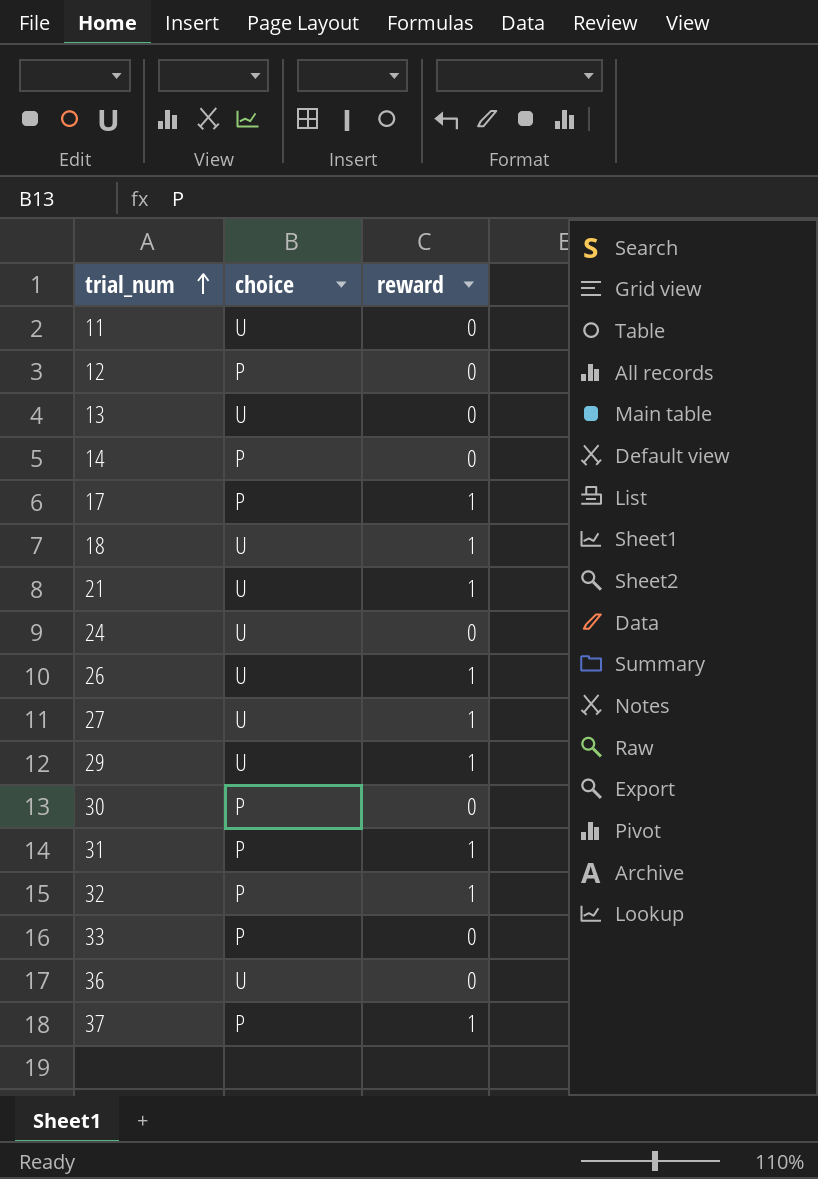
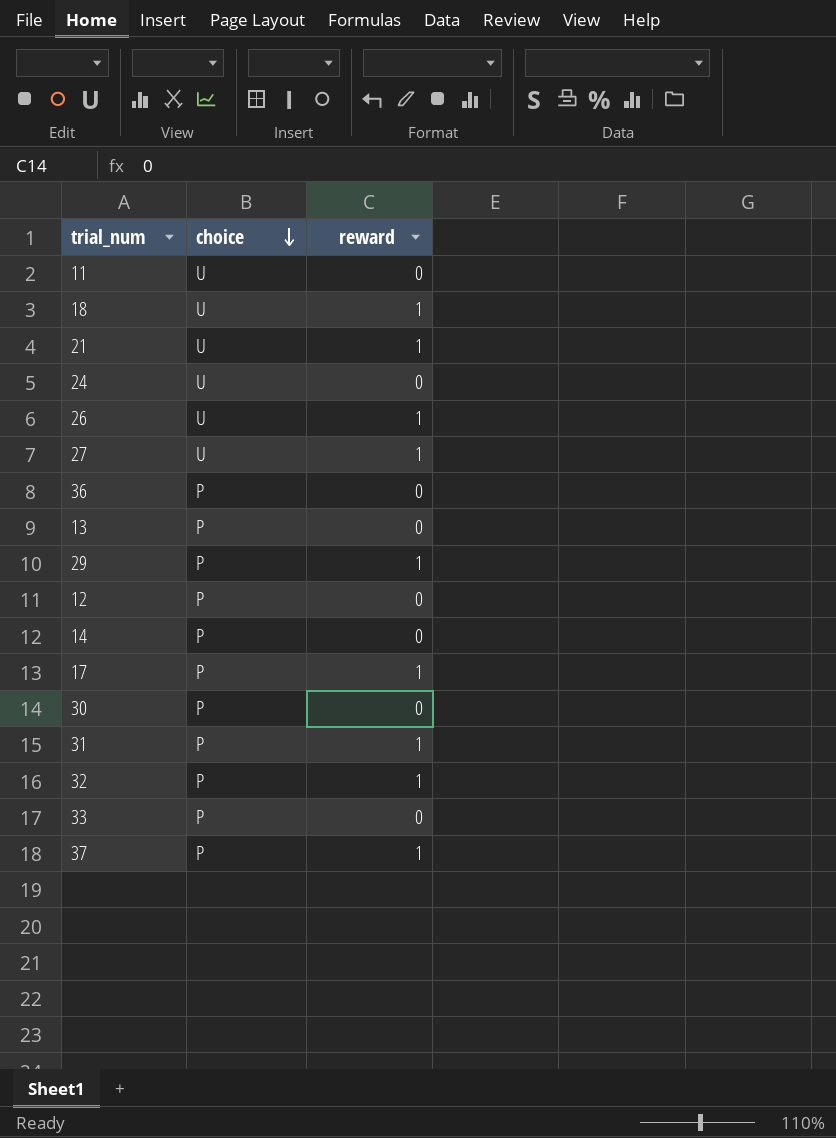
row order: trial_num ascending -> choice descending
36 | choice: U -> P
13 | choice: U -> P
29 | choice: U -> P

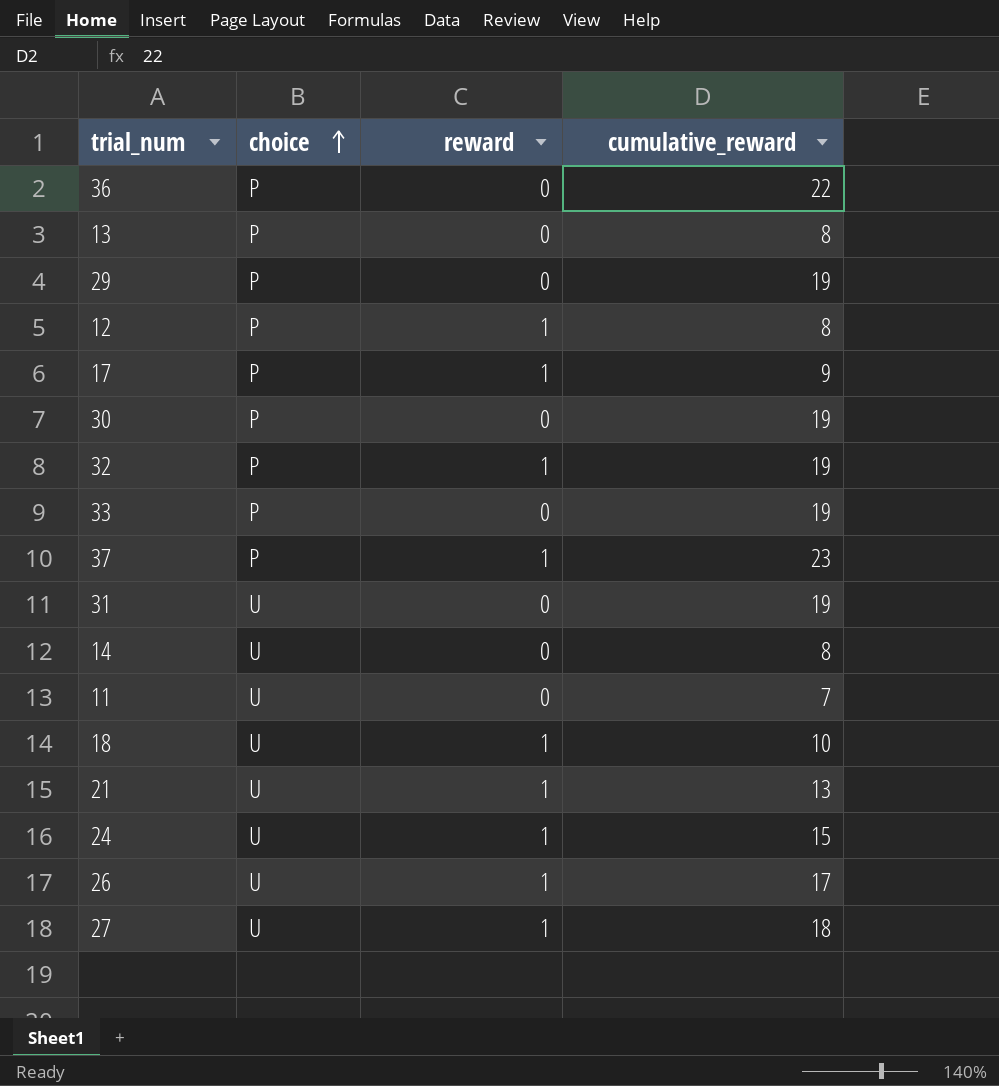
row order: choice descending -> choice ascending
column cumulative_reward | position: none -> 4
29 | reward: 1 -> 0
12 | reward: 0 -> 1
31 | choice: P -> U
31 | reward: 1 -> 0
14 | choice: P -> U
24 | reward: 0 -> 1

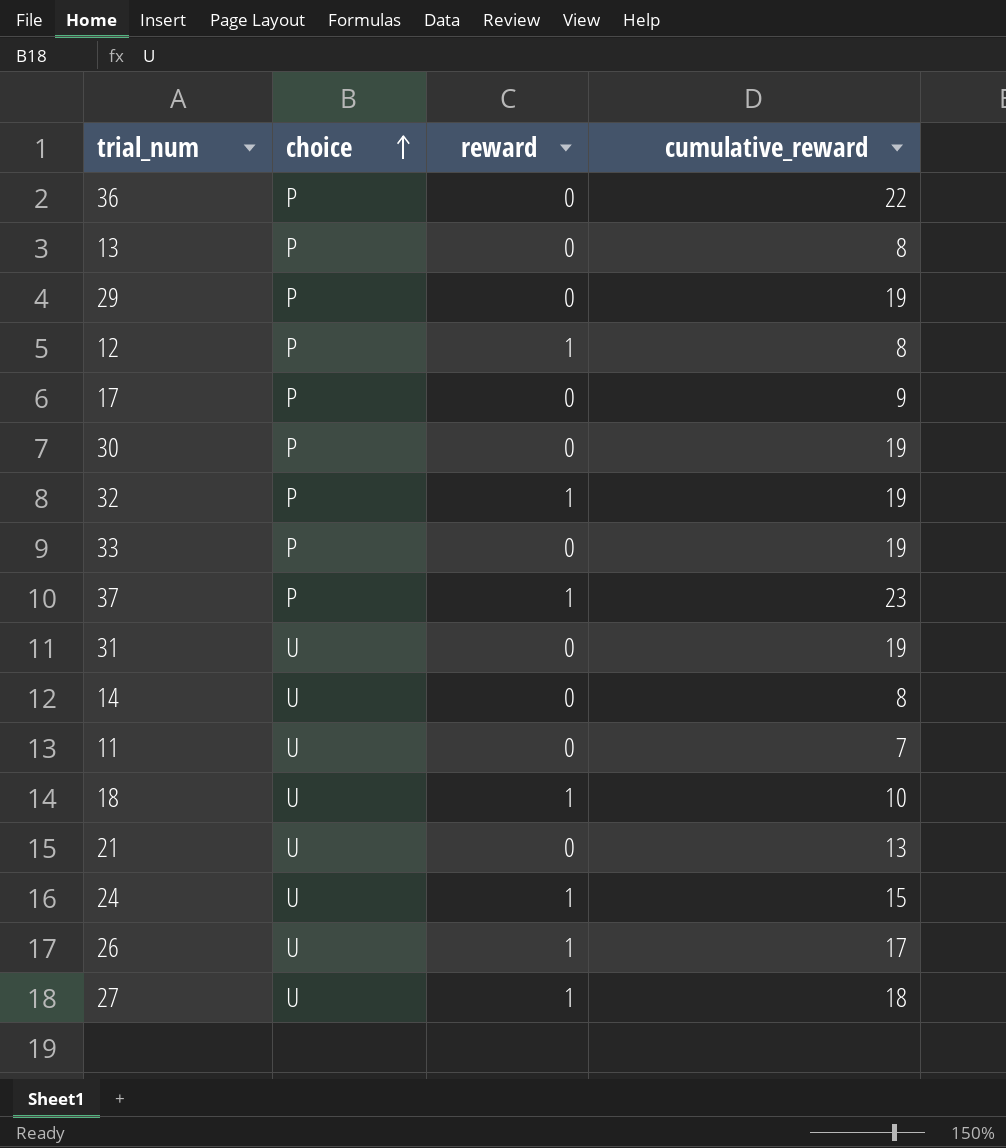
17 | reward: 1 -> 0
21 | reward: 1 -> 0

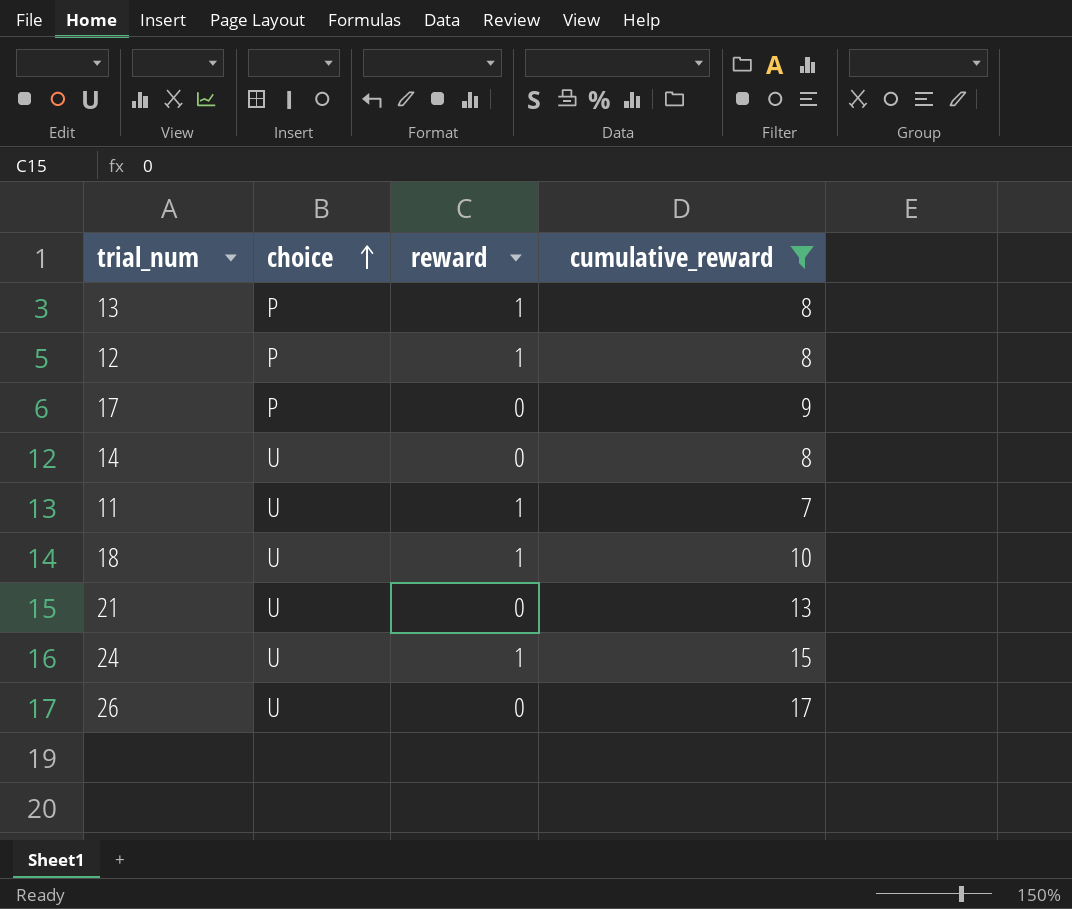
filter: none -> cumulative_reward <= 17
13 | reward: 0 -> 1
11 | reward: 0 -> 1
26 | reward: 1 -> 0

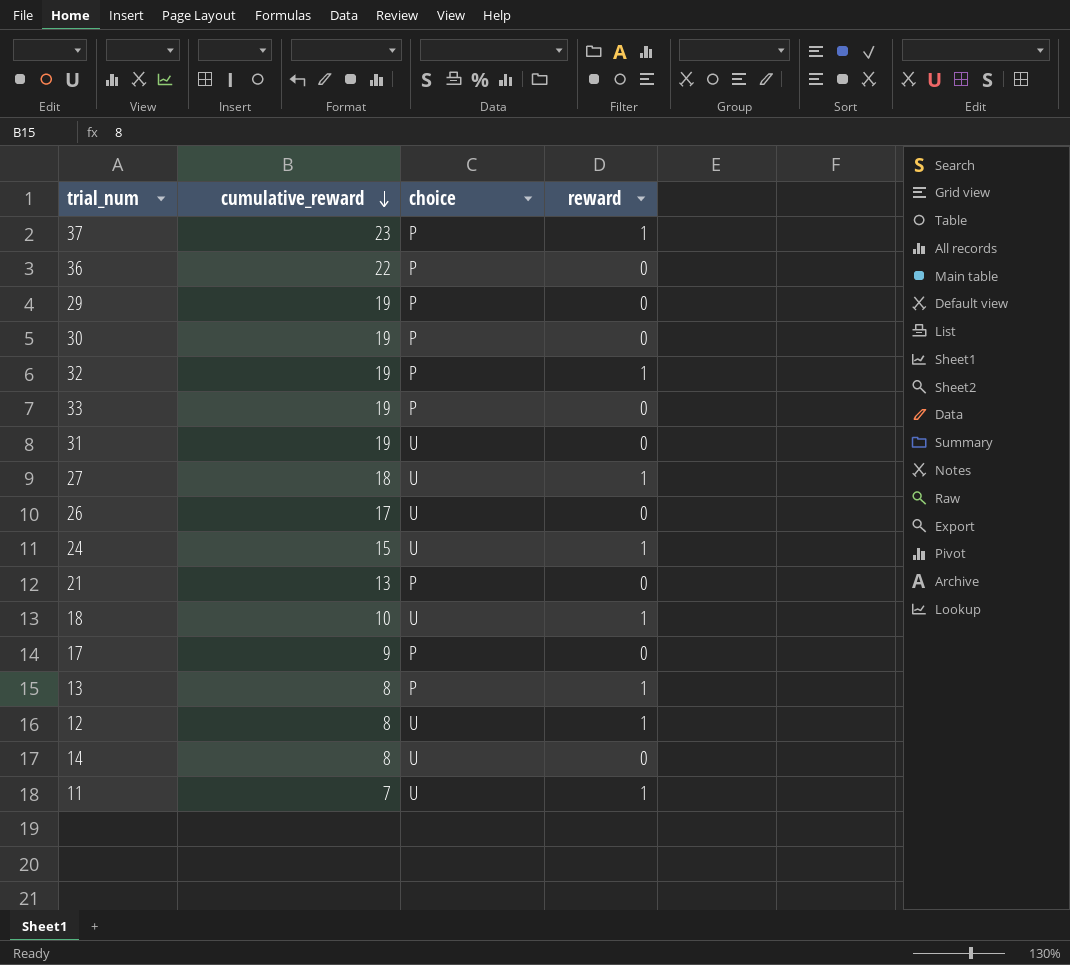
filter: cumulative_reward <= 17 -> none
row order: choice ascending -> cumulative_reward descending
column cumulative_reward | position: 4 -> 2
21 | choice: U -> P
12 | choice: P -> U

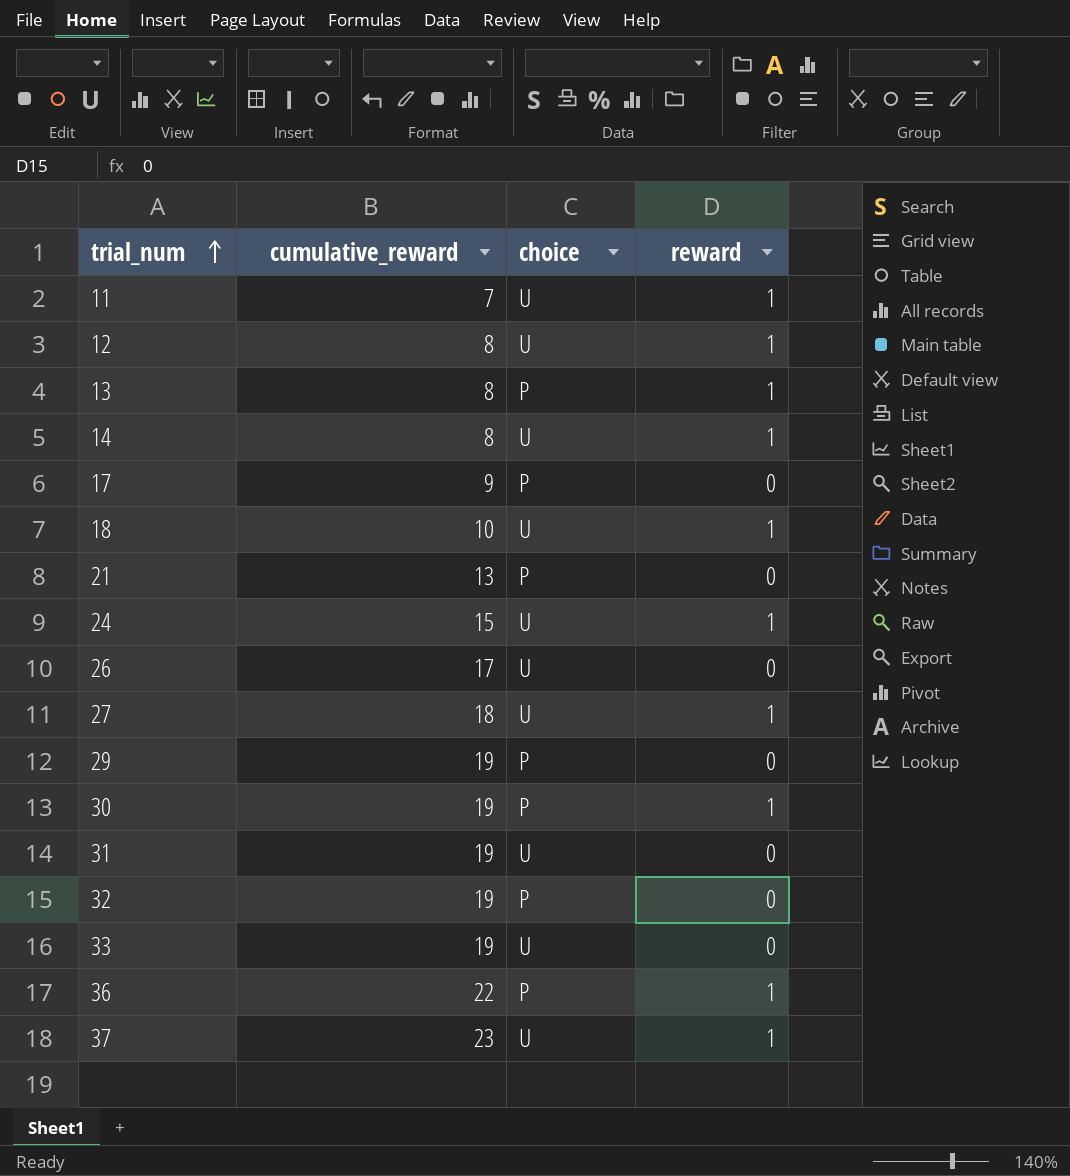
row order: cumulative_reward descending -> trial_num ascending
14 | reward: 0 -> 1
30 | reward: 0 -> 1
32 | reward: 1 -> 0
33 | choice: P -> U
36 | reward: 0 -> 1
37 | choice: P -> U

